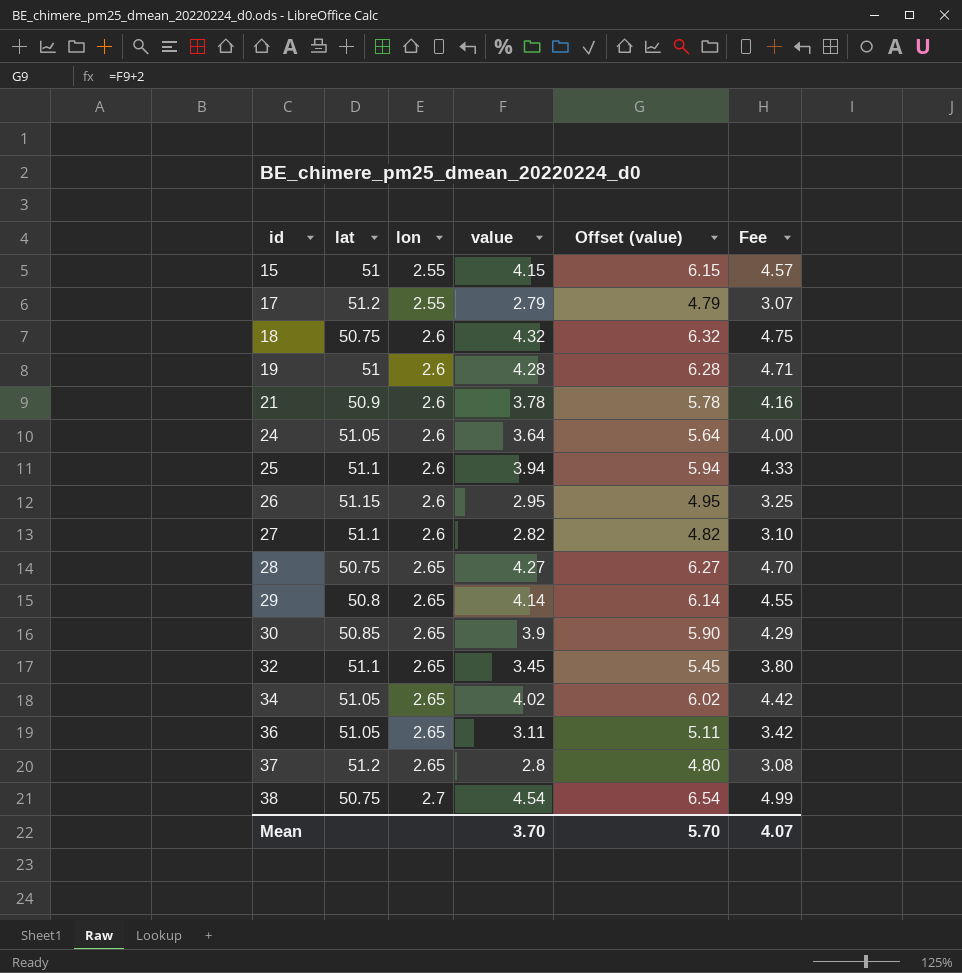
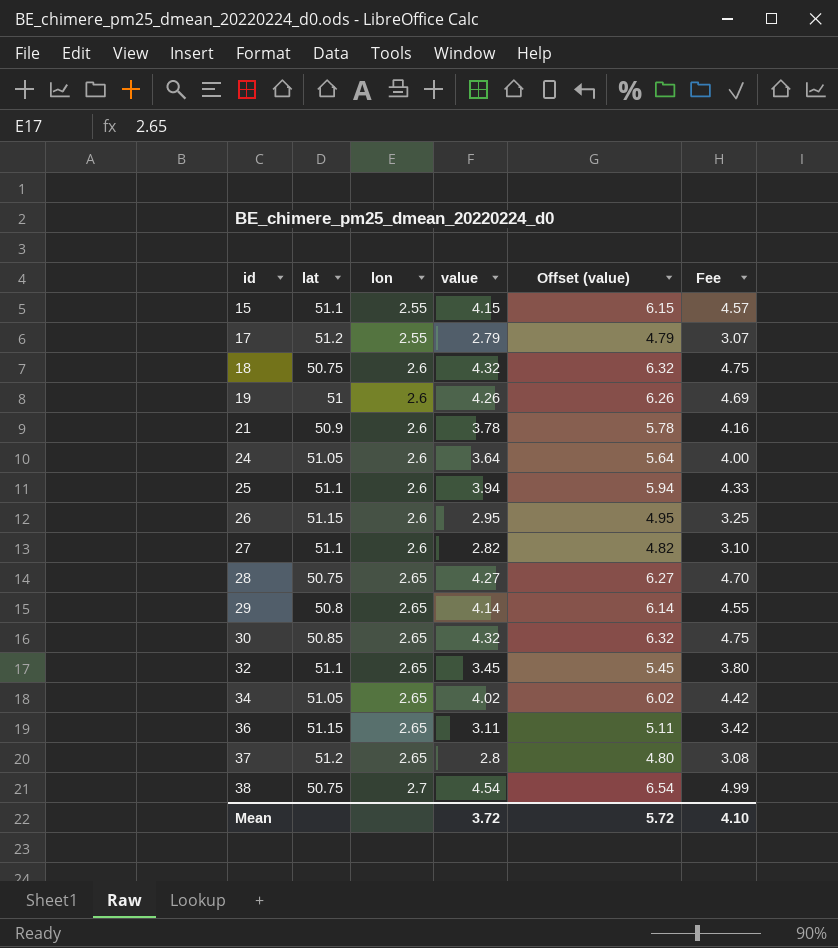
15 | lat: 51 -> 51.1
19 | value: 4.28 -> 4.26
19 | Offset (value): 6.28 -> 6.26
19 | Fee: 4.71 -> 4.69
30 | value: 3.9 -> 4.32
30 | Offset (value): 5.90 -> 6.32
30 | Fee: 4.29 -> 4.75
36 | lat: 51.05 -> 51.15
Mean | value: 3.70 -> 3.72
Mean | Offset (value): 5.70 -> 5.72
Mean | Fee: 4.07 -> 4.10

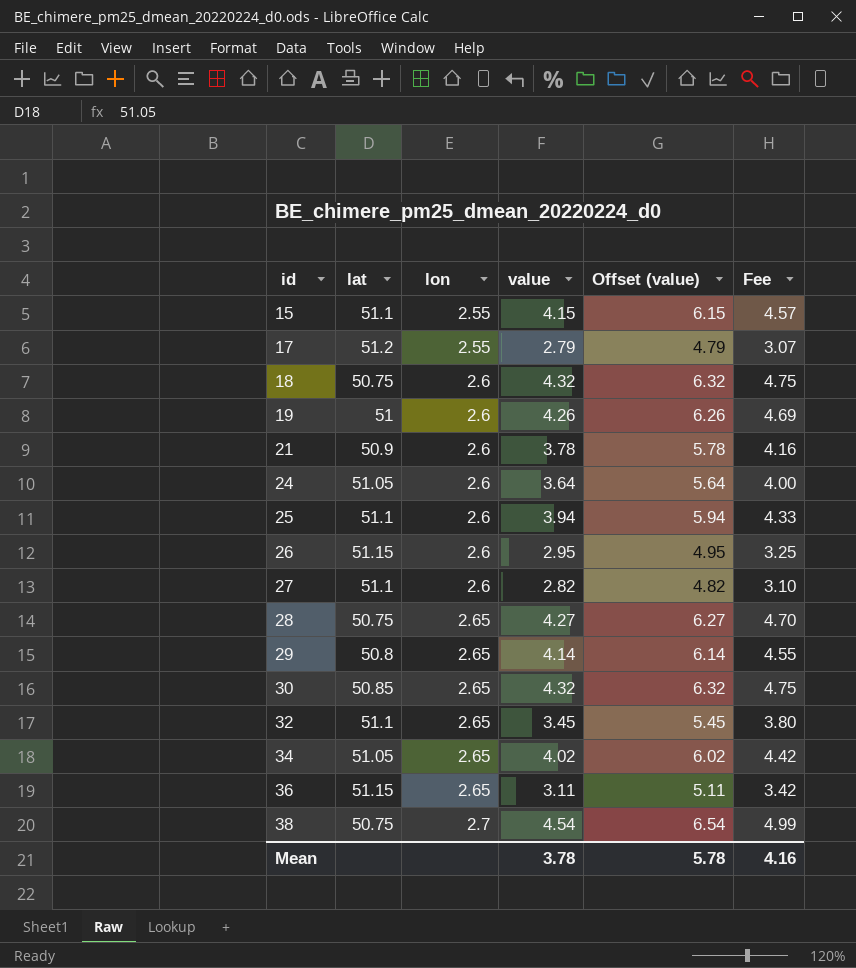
row 37: 51.2 | 2.65 | 2.8 | 4.80 | 3.08 -> none
Mean | value: 3.72 -> 3.78
Mean | Offset (value): 5.72 -> 5.78
Mean | Fee: 4.10 -> 4.16

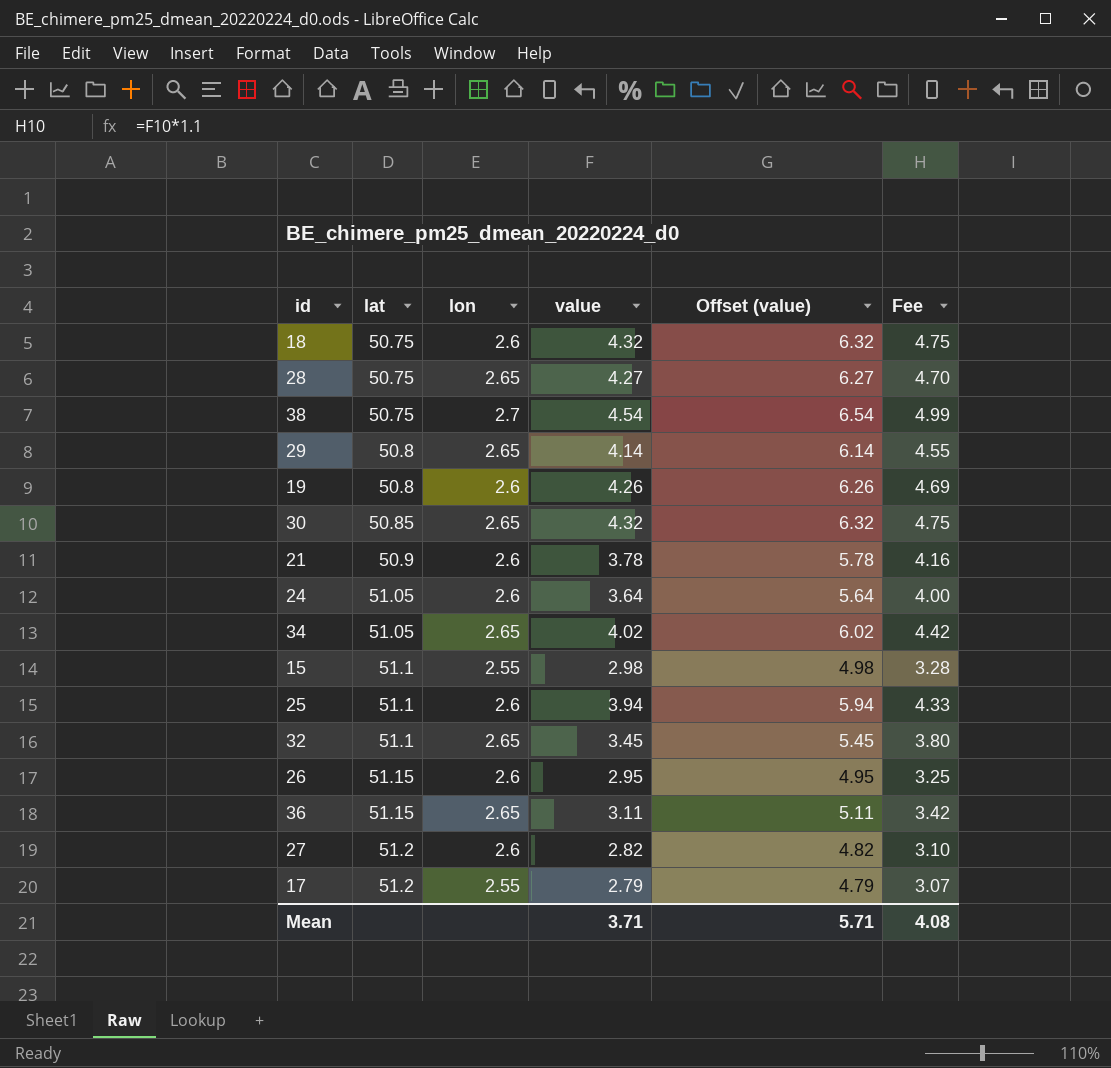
row order: id ascending -> lat ascending
19 | lat: 51 -> 50.8
15 | value: 4.15 -> 2.98
15 | Offset (value): 6.15 -> 4.98
15 | Fee: 4.57 -> 3.28
27 | lat: 51.1 -> 51.2
Mean | value: 3.78 -> 3.71
Mean | Offset (value): 5.78 -> 5.71
Mean | Fee: 4.16 -> 4.08

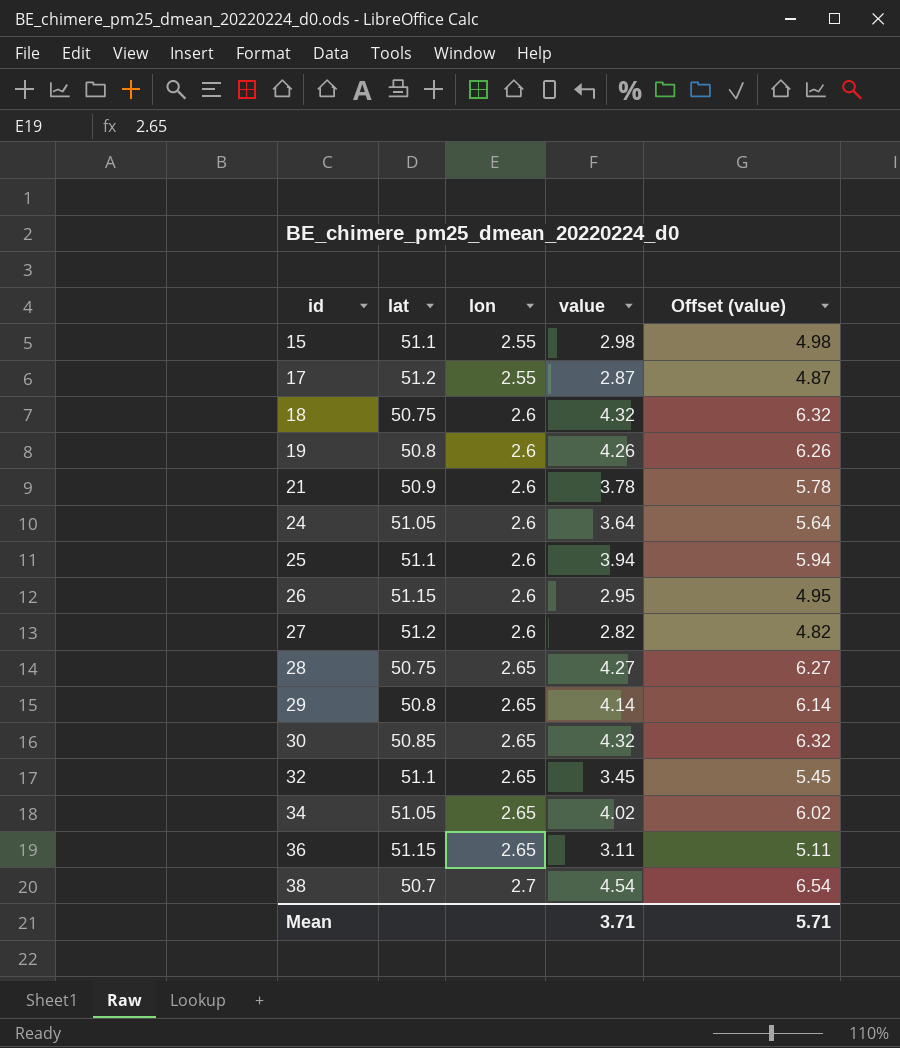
row order: lat ascending -> id ascending
column Fee | formula: [value] * 1.1 -> none
17 | value: 2.79 -> 2.87
17 | Offset (value): 4.79 -> 4.87
38 | lat: 50.75 -> 50.7

